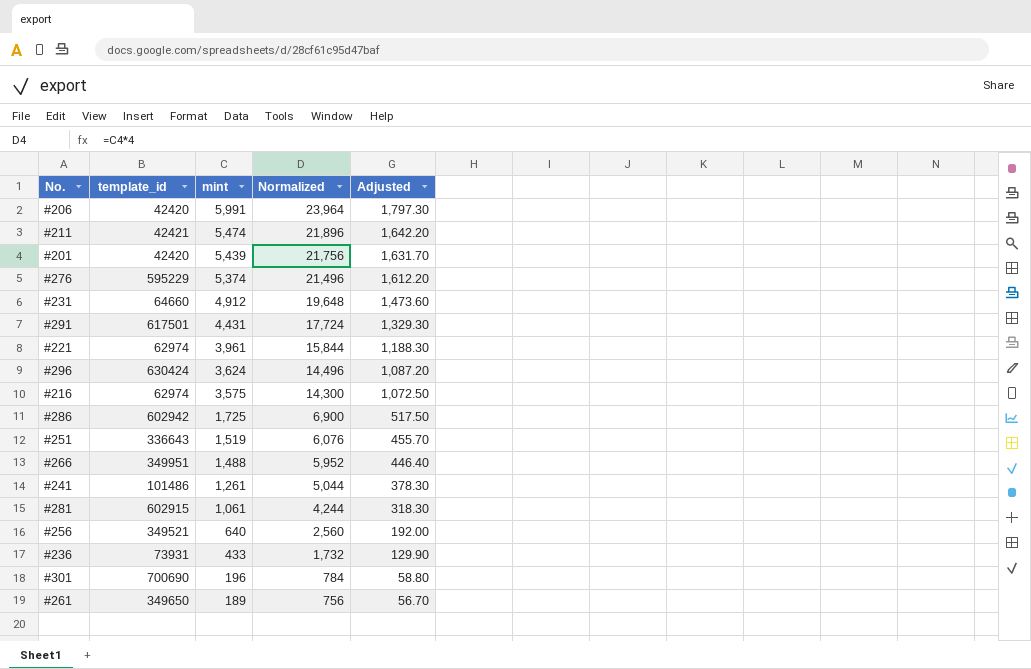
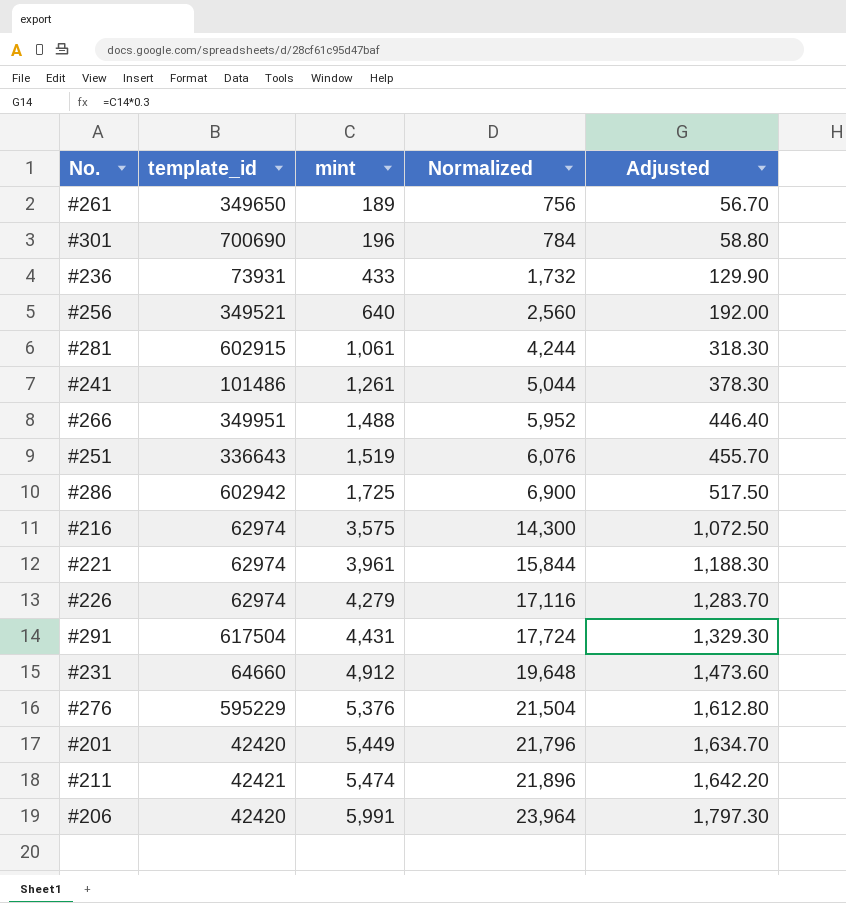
row order: mint descending -> mint ascending
row #296: 630424 | 3,624 | 14,496 | 1,087.20 -> none
row #226: none -> 62974 | 4,279 | 17,116 | 1,283.70
#291 | template_id: 617501 -> 617504
#276 | mint: 5,374 -> 5,376
#276 | Normalized: 21,496 -> 21,504
#276 | Adjusted: 1,612.20 -> 1,612.80
#201 | mint: 5,439 -> 5,449
#201 | Normalized: 21,756 -> 21,796
#201 | Adjusted: 1,631.70 -> 1,634.70

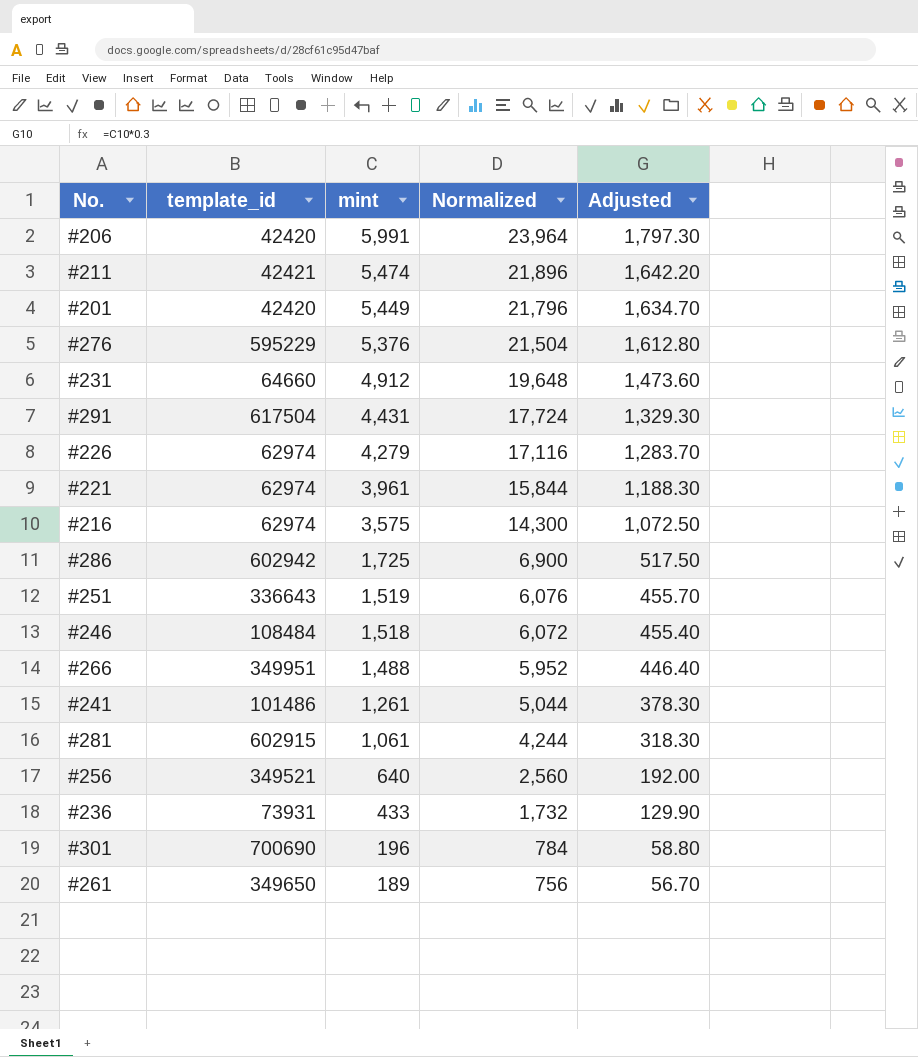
row order: mint ascending -> mint descending
row #246: none -> 108484 | 1,518 | 6,072 | 455.40

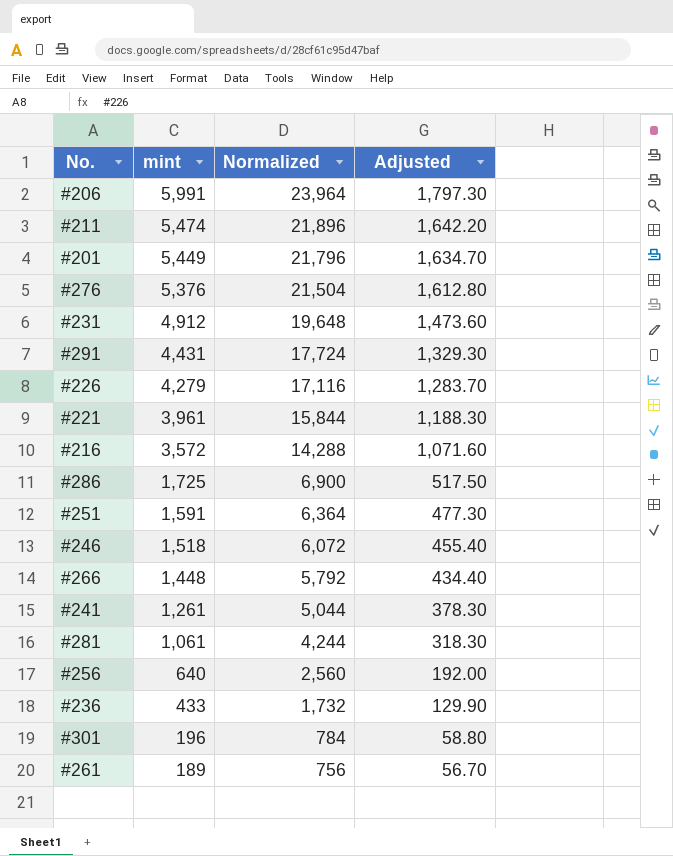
column template_id | position: 2 -> none
#216 | mint: 3,575 -> 3,572
#216 | Normalized: 14,300 -> 14,288
#216 | Adjusted: 1,072.50 -> 1,071.60
#251 | mint: 1,519 -> 1,591
#251 | Normalized: 6,076 -> 6,364
#251 | Adjusted: 455.70 -> 477.30
#266 | mint: 1,488 -> 1,448
#266 | Normalized: 5,952 -> 5,792
#266 | Adjusted: 446.40 -> 434.40

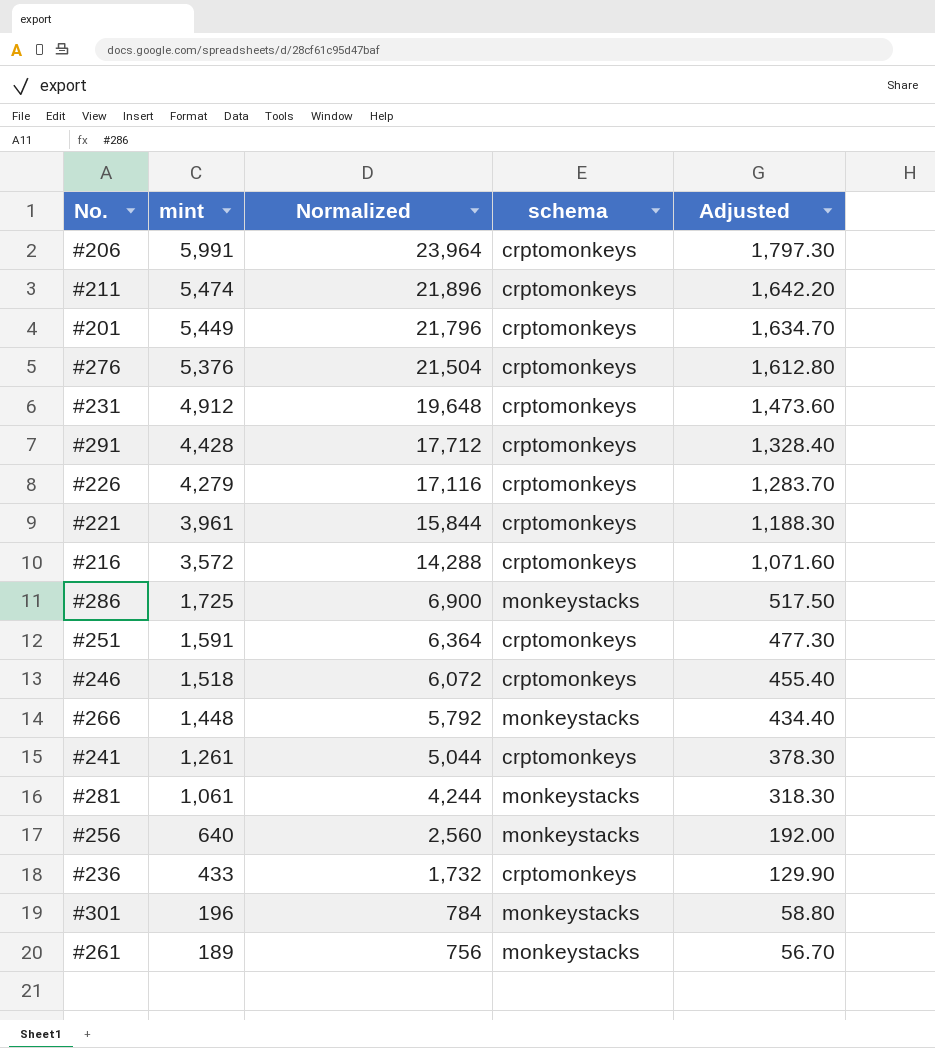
column schema | position: none -> 4
#291 | mint: 4,431 -> 4,428
#291 | Normalized: 17,724 -> 17,712
#291 | Adjusted: 1,329.30 -> 1,328.40

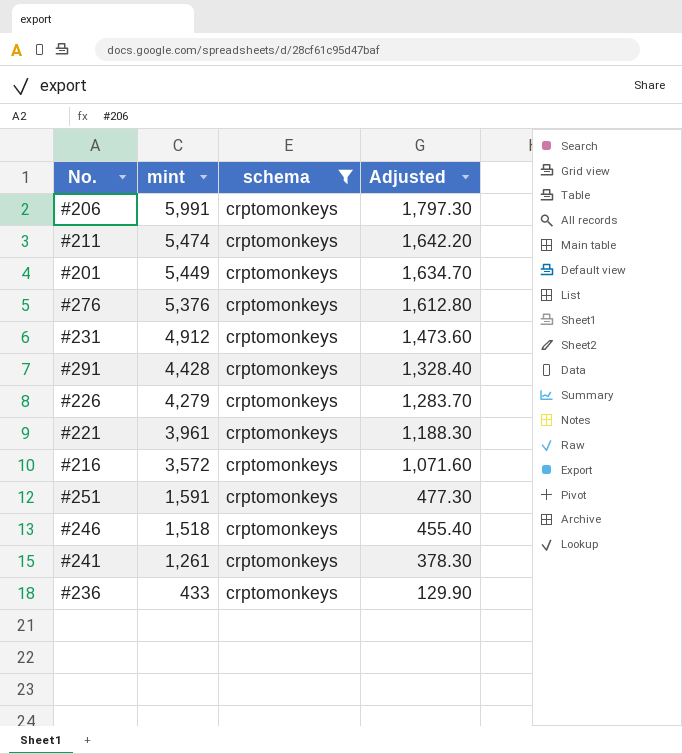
filter: none -> schema = crptomonkeys
column Normalized | formula: [mint] * 4 -> none

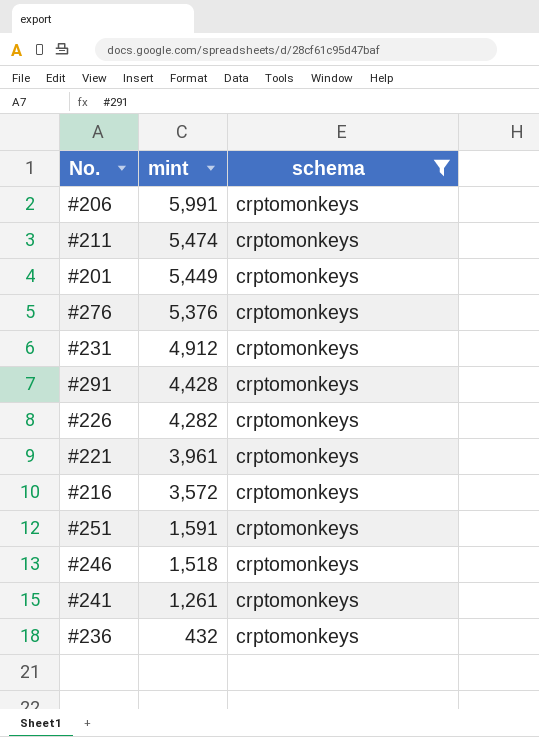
column Adjusted | formula: [mint] * 0.3 -> none
#226 | mint: 4,279 -> 4,282
#236 | mint: 433 -> 432

